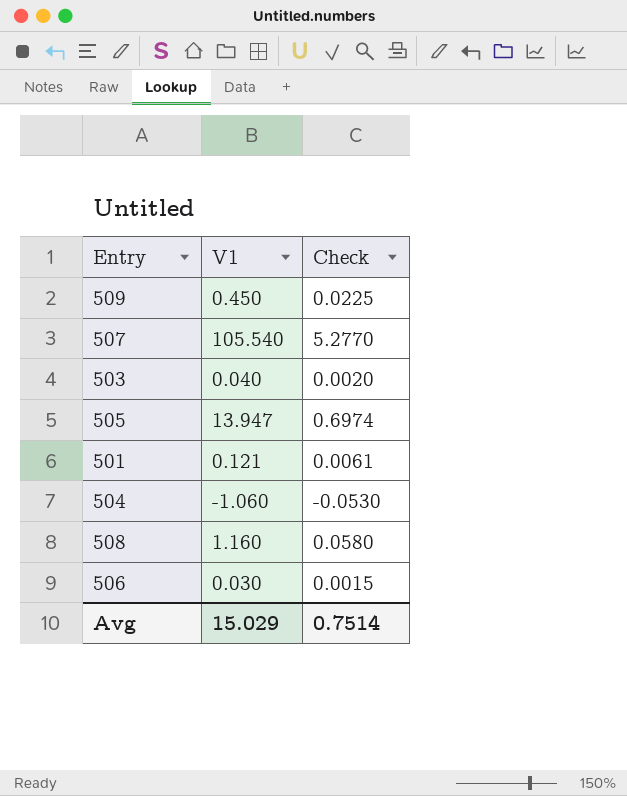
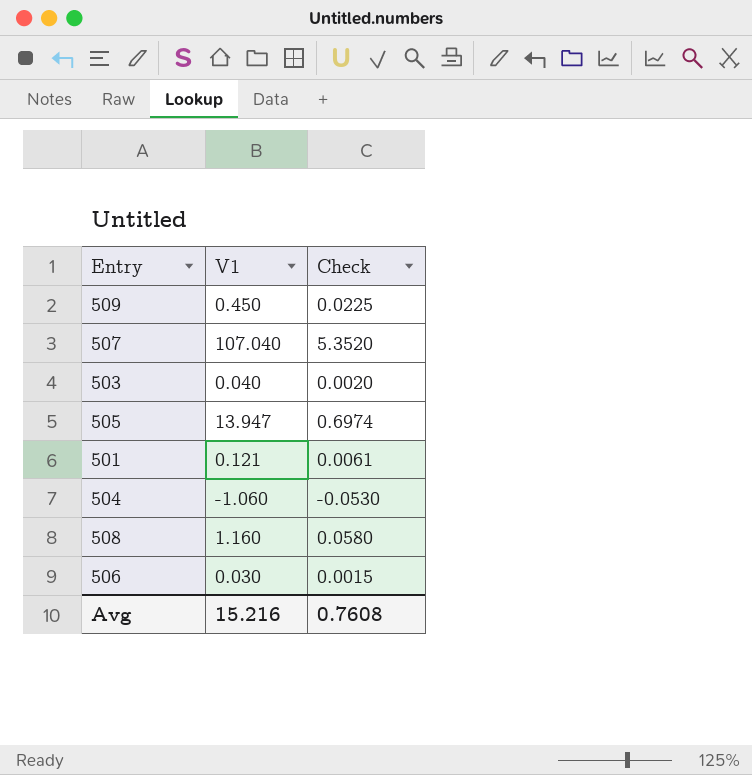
507 | V1: 105.540 -> 107.040
507 | Check: 5.2770 -> 5.3520
Avg | V1: 15.029 -> 15.216
Avg | Check: 0.7514 -> 0.7608

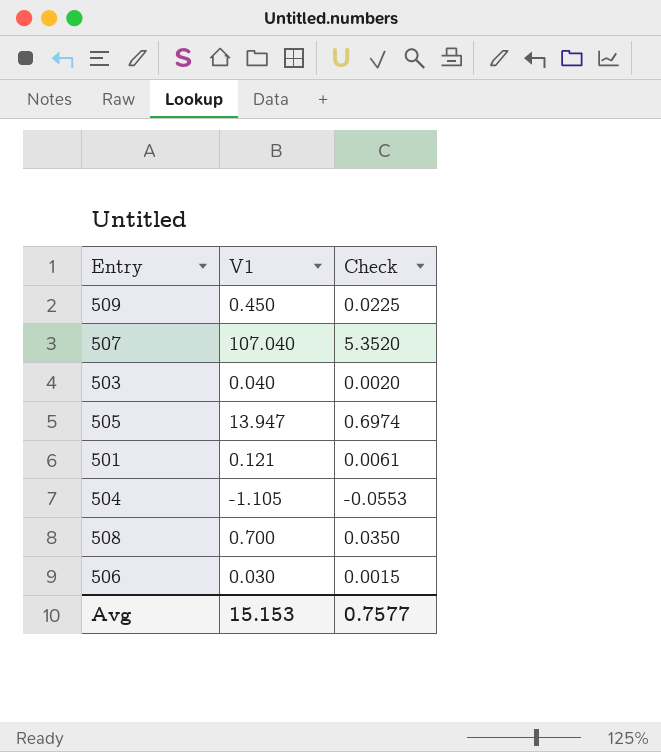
504 | V1: -1.060 -> -1.105
504 | Check: -0.0530 -> -0.0553
508 | V1: 1.160 -> 0.700
508 | Check: 0.0580 -> 0.0350
Avg | V1: 15.216 -> 15.153
Avg | Check: 0.7608 -> 0.7577

